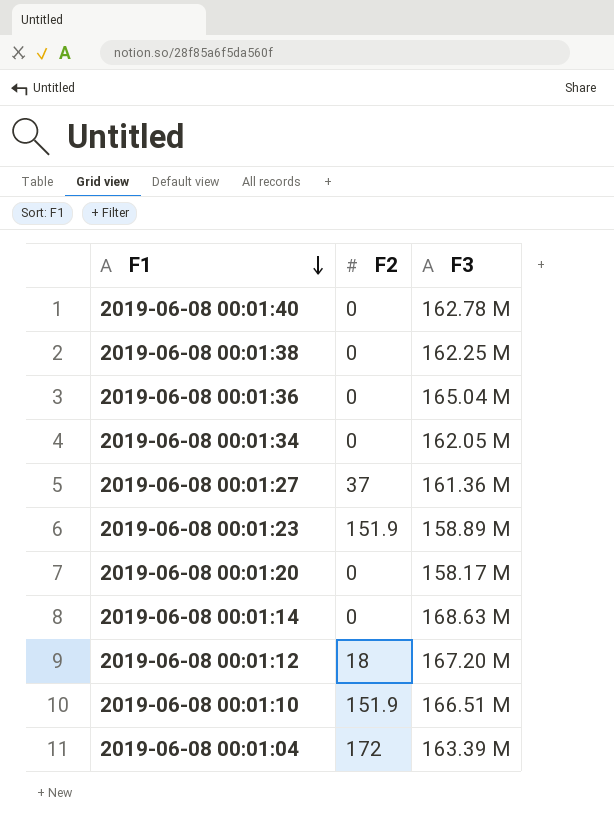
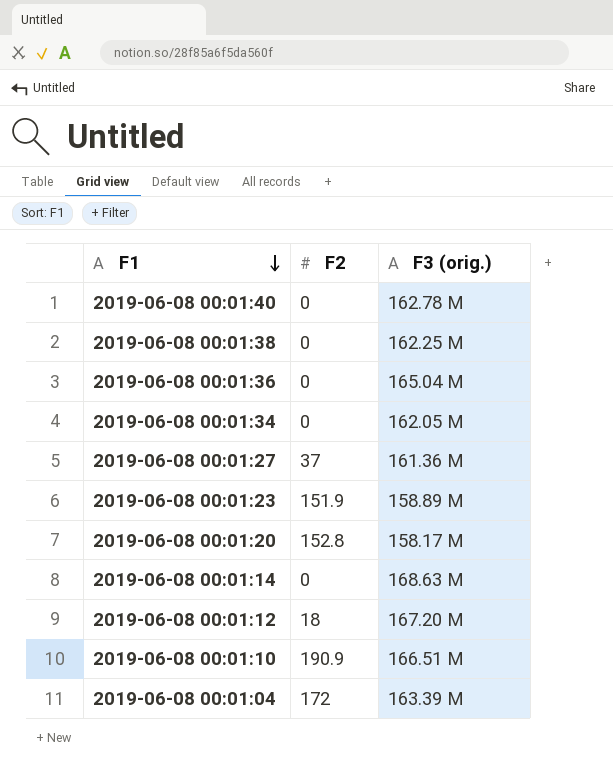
column name: F3 -> F3 (orig.)
2019-06-08 00:01:20 | F2: 0 -> 152.8
2019-06-08 00:01:10 | F2: 151.9 -> 190.9

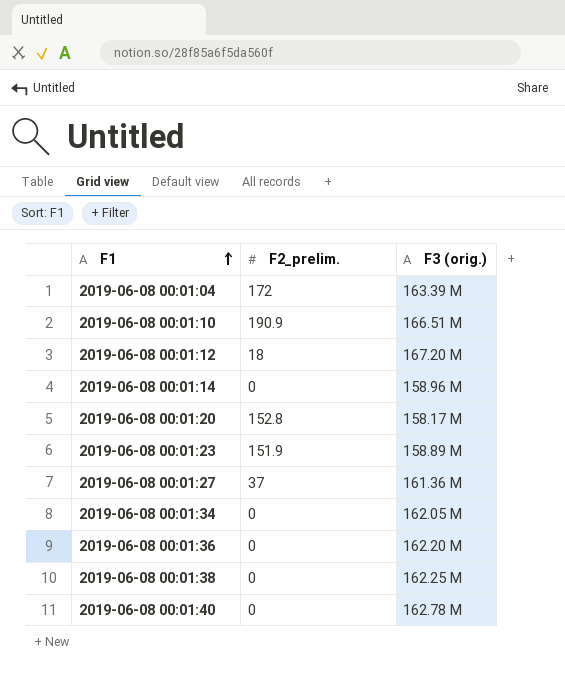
row order: F1 descending -> F1 ascending
column name: F2 -> F2_prelim.
2019-06-08 00:01:14 | F3 (orig.): 168.63 M -> 158.96 M
2019-06-08 00:01:36 | F3 (orig.): 165.04 M -> 162.20 M

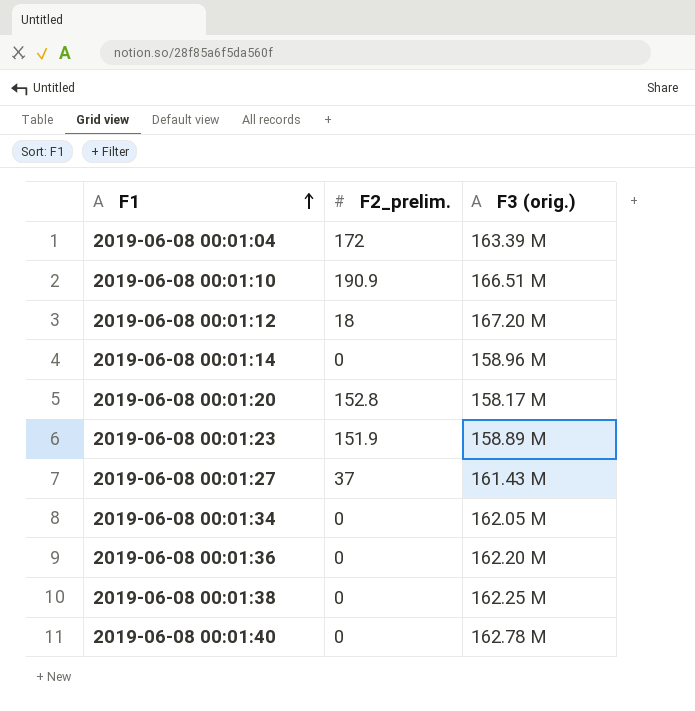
2019-06-08 00:01:27 | F3 (orig.): 161.36 M -> 161.43 M

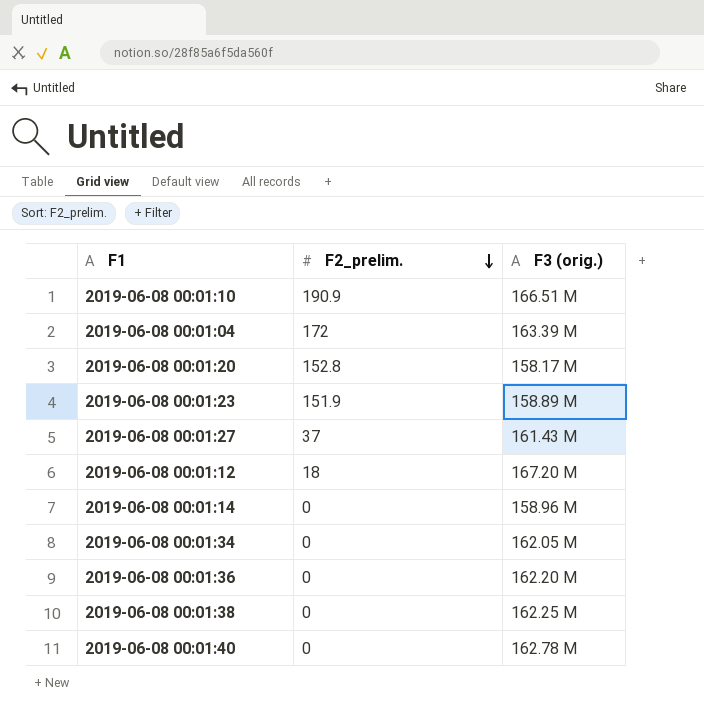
row order: F1 ascending -> F2_prelim. descending

